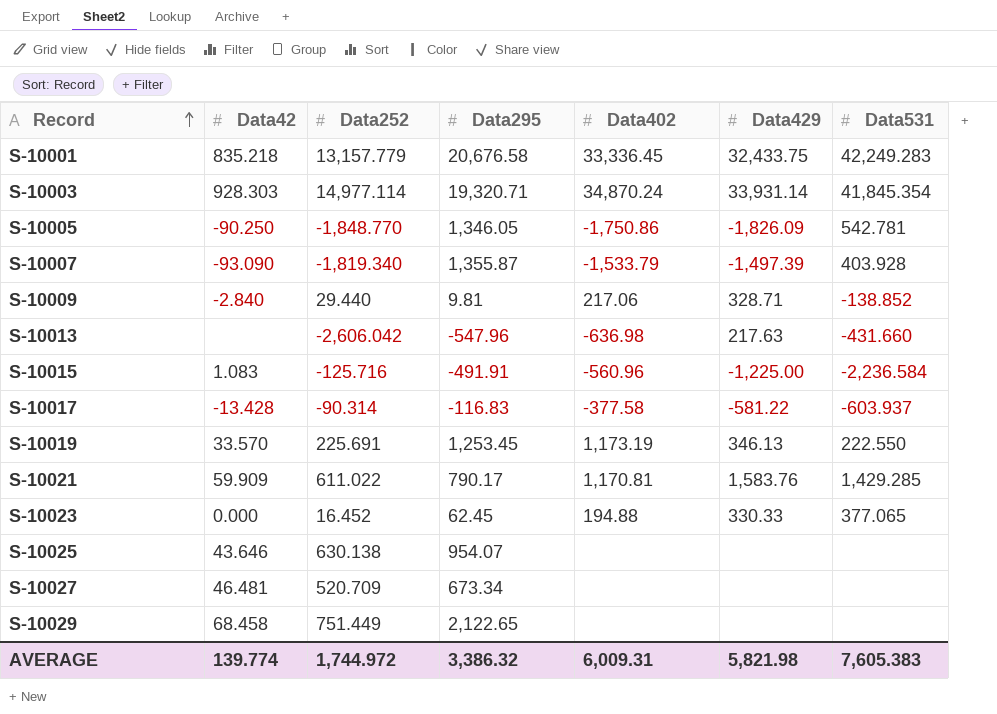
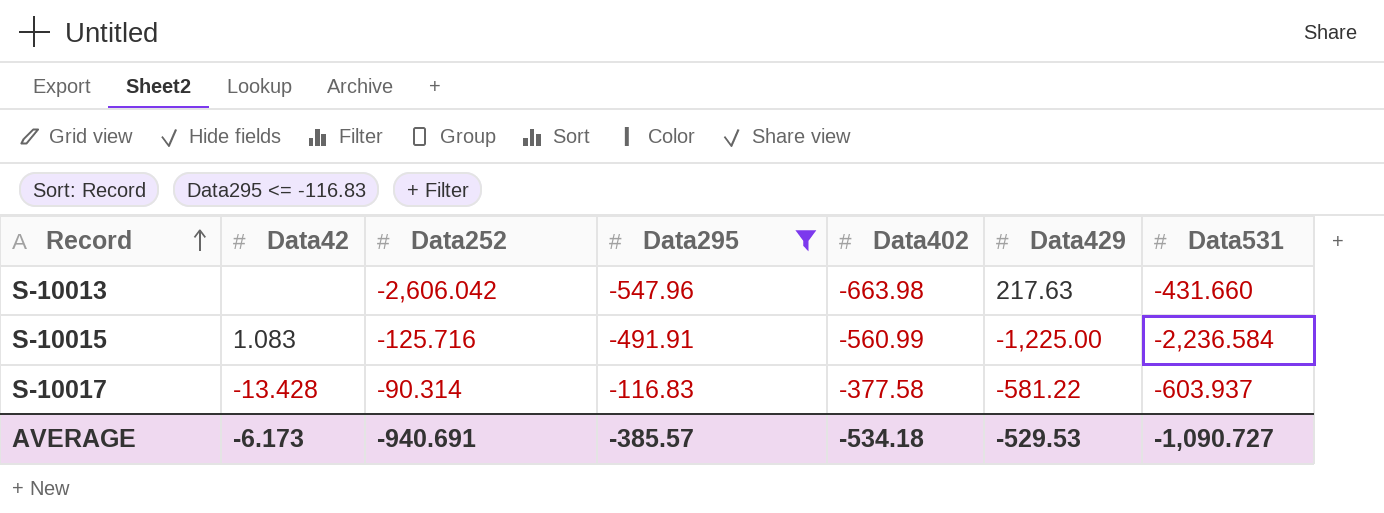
filter: none -> Data295 <= -116.83
S-10013 | Data402: -636.98 -> -663.98
S-10015 | Data402: -560.96 -> -560.99
AVERAGE | Data42: 139.774 -> -6.173
AVERAGE | Data252: 1,744.972 -> -940.691
AVERAGE | Data295: 3,386.32 -> -385.57
AVERAGE | Data402: 6,009.31 -> -534.18
AVERAGE | Data429: 5,821.98 -> -529.53
AVERAGE | Data531: 7,605.383 -> -1,090.727

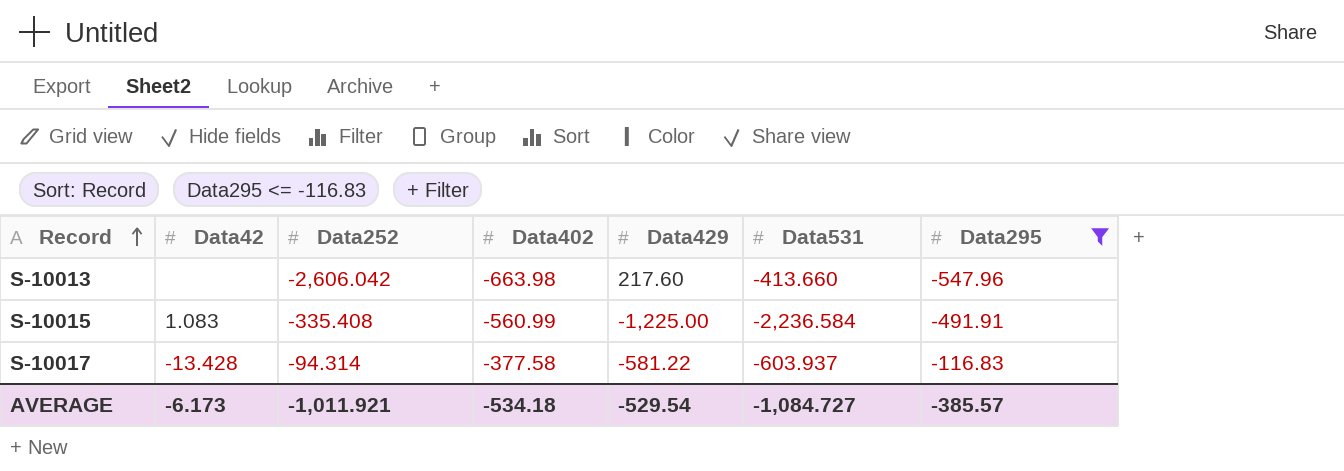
column Data295 | position: 4 -> 7
S-10013 | Data429: 217.63 -> 217.60
S-10013 | Data531: -431.660 -> -413.660
S-10015 | Data252: -125.716 -> -335.408
S-10017 | Data252: -90.314 -> -94.314
AVERAGE | Data252: -940.691 -> -1,011.921
AVERAGE | Data429: -529.53 -> -529.54
AVERAGE | Data531: -1,090.727 -> -1,084.727

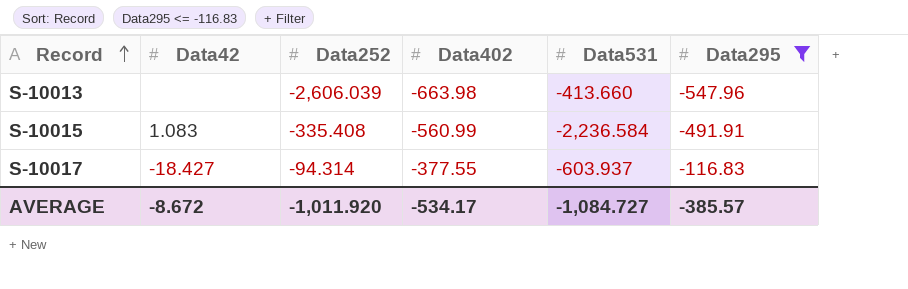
column Data429 | position: 5 -> none
S-10013 | Data252: -2,606.042 -> -2,606.039
S-10017 | Data42: -13.428 -> -18.427
S-10017 | Data402: -377.58 -> -377.55
AVERAGE | Data42: -6.173 -> -8.672
AVERAGE | Data252: -1,011.921 -> -1,011.920
AVERAGE | Data402: -534.18 -> -534.17

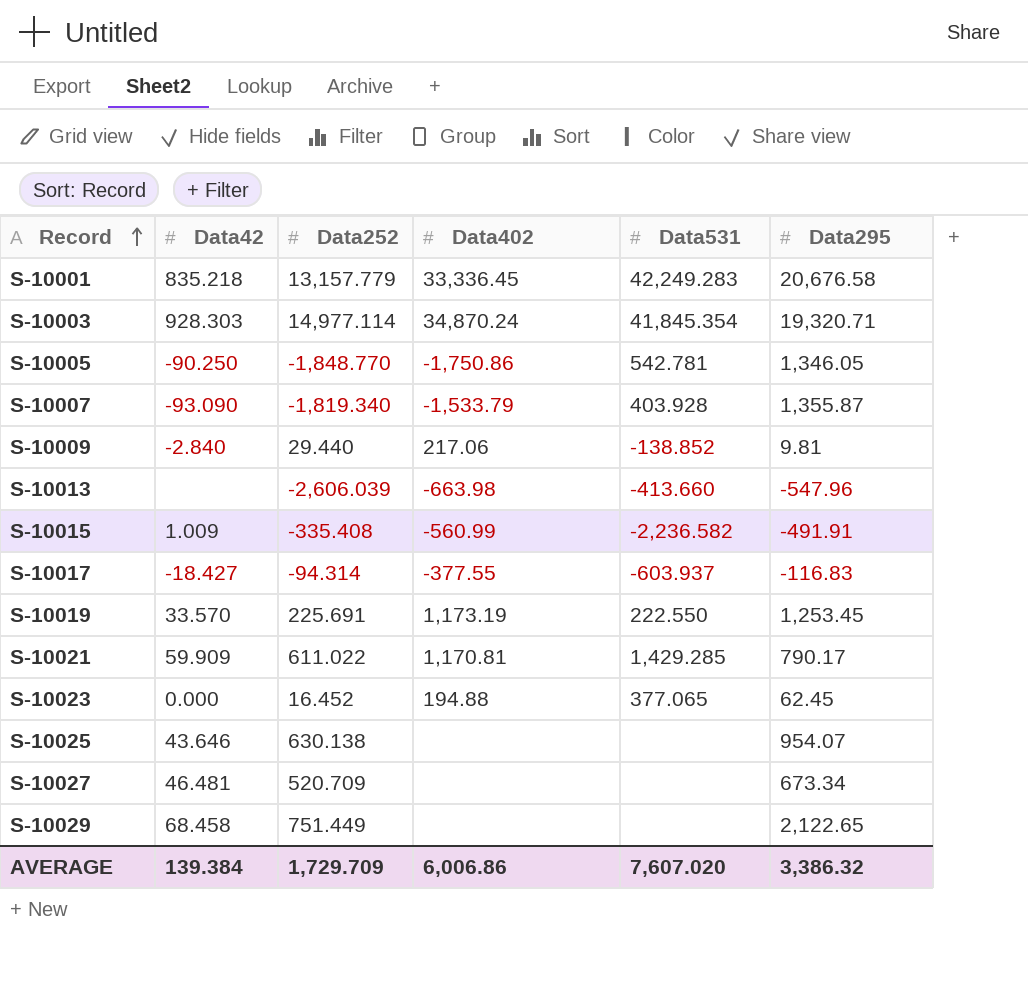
filter: Data295 <= -116.83 -> none
S-10015 | Data42: 1.083 -> 1.009
S-10015 | Data531: -2,236.584 -> -2,236.582
AVERAGE | Data42: -8.672 -> 139.384
AVERAGE | Data252: -1,011.920 -> 1,729.709
AVERAGE | Data402: -534.17 -> 6,006.86
AVERAGE | Data531: -1,084.727 -> 7,607.020
AVERAGE | Data295: -385.57 -> 3,386.32

